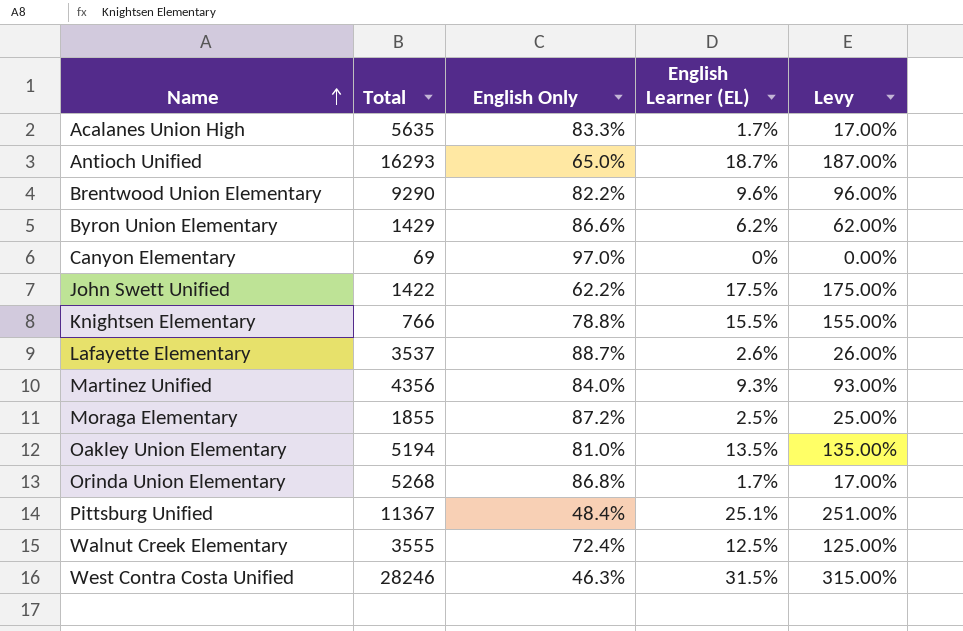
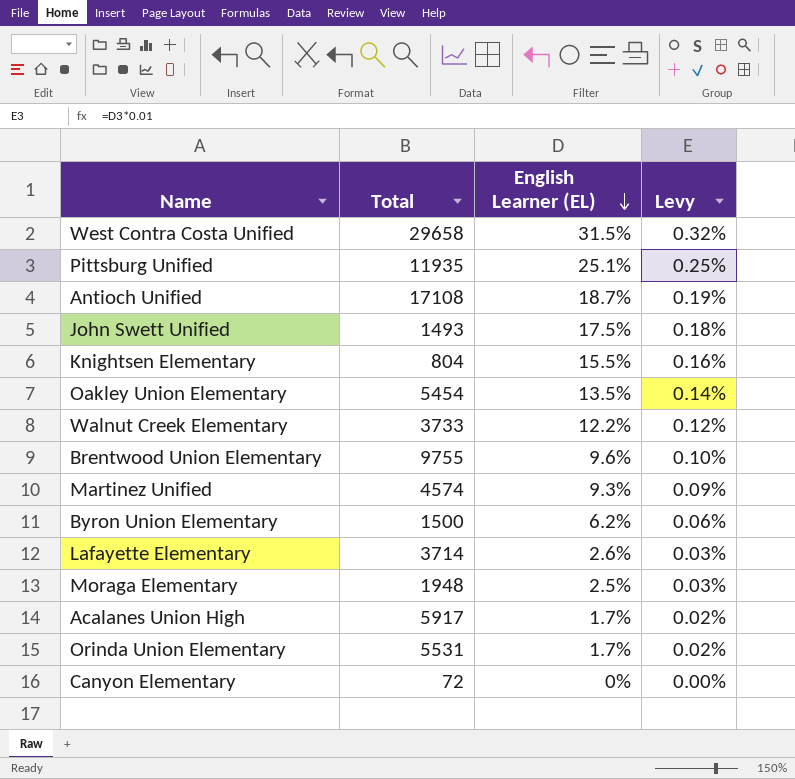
row order: Name ascending -> English Learner (EL) descending
column English Only | position: 3 -> none
column Levy | formula: [English Learner (EL)] * 10 -> [English Learner (EL)] * 0.01
West Contra Costa Unified | Total: 28246 -> 29658
Pittsburg Unified | Total: 11367 -> 11935
Antioch Unified | Total: 16293 -> 17108
John Swett Unified | Total: 1422 -> 1493
Knightsen Elementary | Total: 766 -> 804
Oakley Union Elementary | Total: 5194 -> 5454
Walnut Creek Elementary | Total: 3555 -> 3733
Walnut Creek Elementary | English Learner (EL): 12.5% -> 12.2%
Brentwood Union Elementary | Total: 9290 -> 9755
Martinez Unified | Total: 4356 -> 4574
Byron Union Elementary | Total: 1429 -> 1500
Lafayette Elementary | Total: 3537 -> 3714
Moraga Elementary | Total: 1855 -> 1948
Acalanes Union High | Total: 5635 -> 5917
Orinda Union Elementary | Total: 5268 -> 5531
Canyon Elementary | Total: 69 -> 72

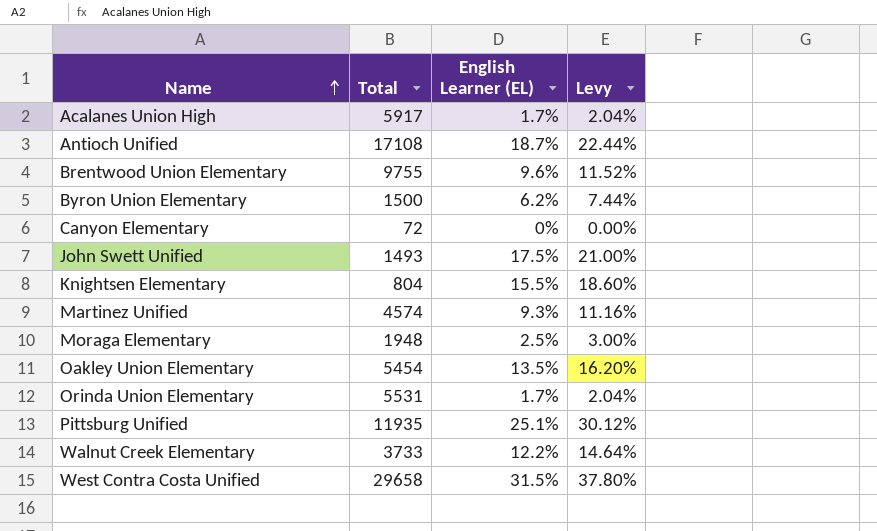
row order: English Learner (EL) descending -> Name ascending
column Levy | formula: [English Learner (EL)] * 0.01 -> [English Learner (EL)] * 1.2
row Lafayette Elementary: 3714 | 2.6% | 0.03% -> none

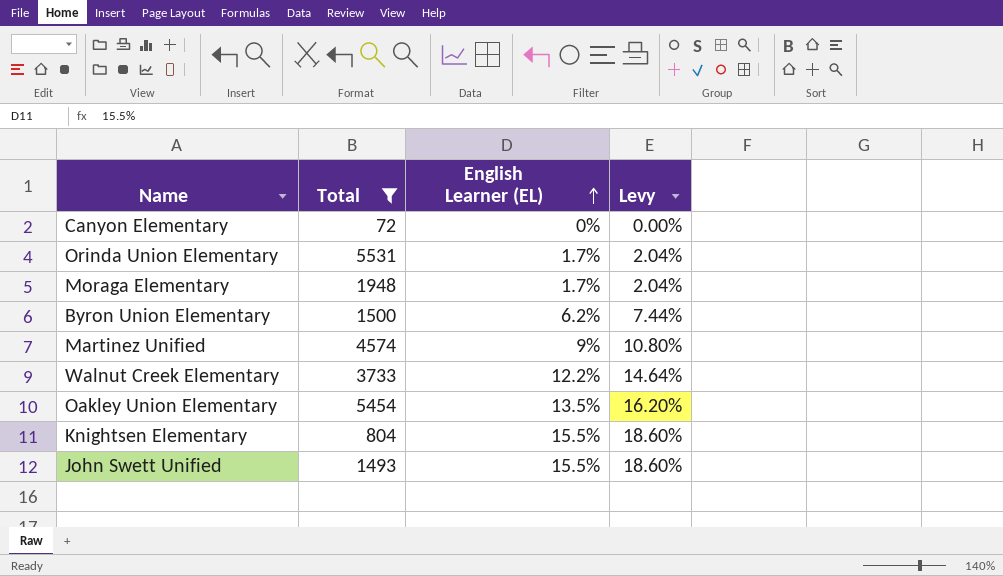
filter: none -> Total <= 5531
row order: Name ascending -> English Learner (EL) ascending
Moraga Elementary | English Learner (EL): 2.5% -> 1.7%
Moraga Elementary | Levy: 3.00% -> 2.04%
Martinez Unified | English Learner (EL): 9.3% -> 9%
Martinez Unified | Levy: 11.16% -> 10.80%
John Swett Unified | English Learner (EL): 17.5% -> 15.5%
John Swett Unified | Levy: 21.00% -> 18.60%

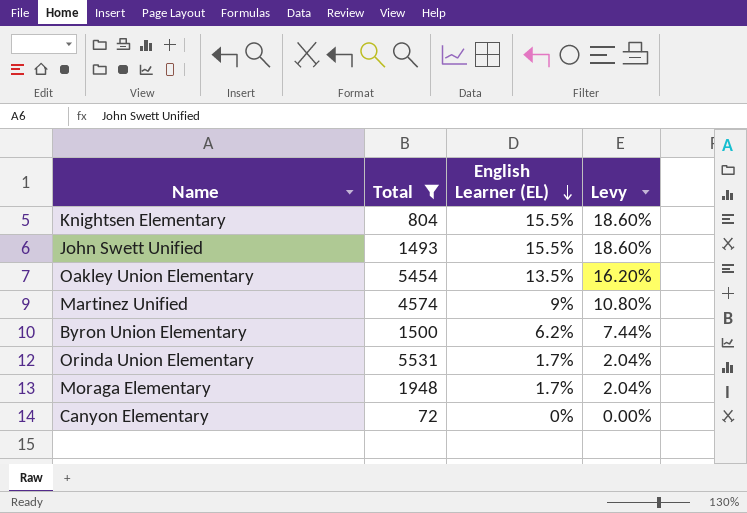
row order: English Learner (EL) ascending -> English Learner (EL) descending
row Walnut Creek Elementary: 3733 | 12.2% | 14.64% -> none

